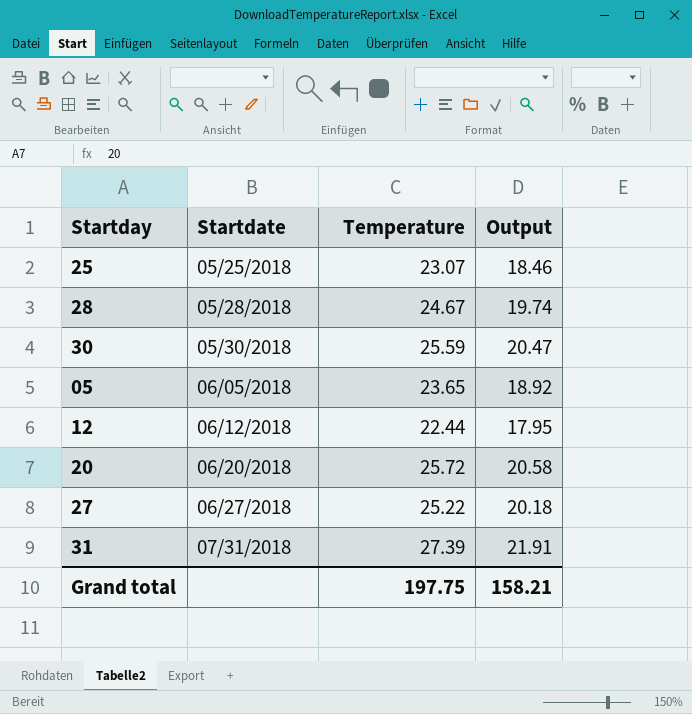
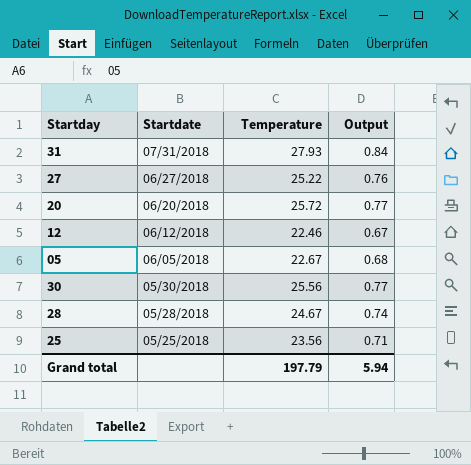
row order: Startdate ascending -> Startdate descending
column Output | formula: [Temperature] * 0.8 -> [Temperature] * 0.03
31 | Temperature: 27.39 -> 27.93
12 | Temperature: 22.44 -> 22.46
05 | Temperature: 23.65 -> 22.67
30 | Temperature: 25.59 -> 25.56
25 | Temperature: 23.07 -> 23.56
Grand total | Temperature: 197.75 -> 197.79
Grand total | Output: 158.21 -> 5.94

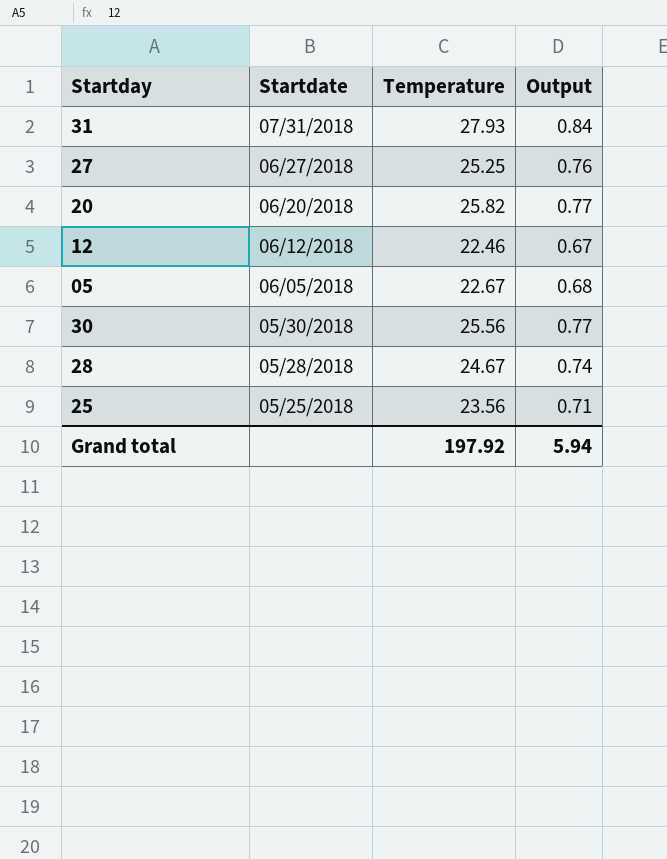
27 | Temperature: 25.22 -> 25.25
20 | Temperature: 25.72 -> 25.82
Grand total | Temperature: 197.79 -> 197.92

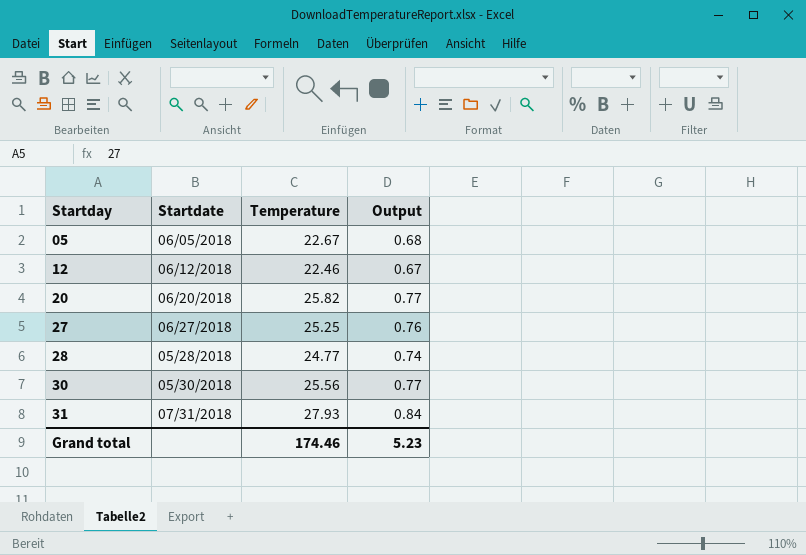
row order: Startdate descending -> Startday ascending
row 25: 05/25/2018 | 23.56 | 0.71 -> none
28 | Temperature: 24.67 -> 24.77
Grand total | Temperature: 197.92 -> 174.46
Grand total | Output: 5.94 -> 5.23

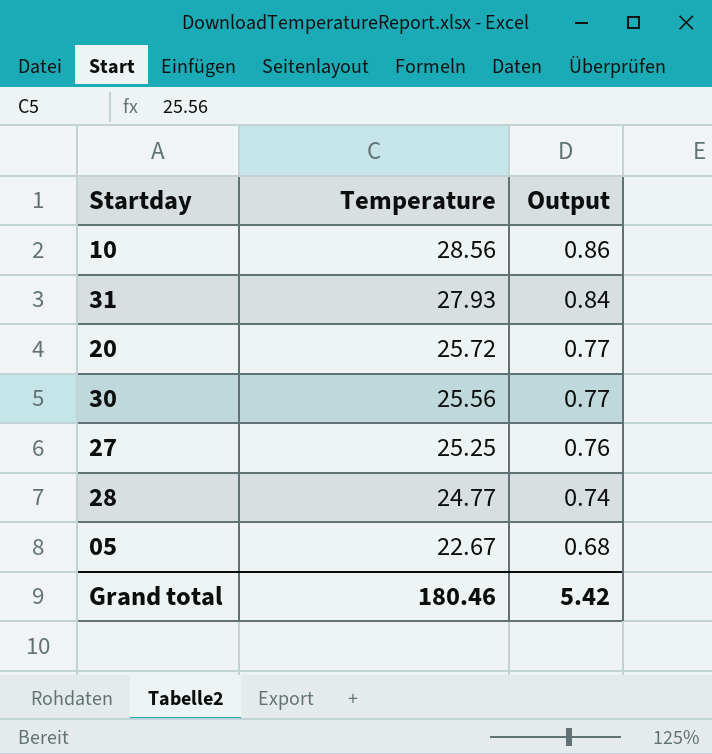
row order: Startday ascending -> Temperature descending
column Startdate | position: 2 -> none
row 12: 06/12/2018 | 22.46 | 0.67 -> none
row 10: none -> 28.56 | 0.86
20 | Temperature: 25.82 -> 25.72
Grand total | Temperature: 174.46 -> 180.46
Grand total | Output: 5.23 -> 5.42

